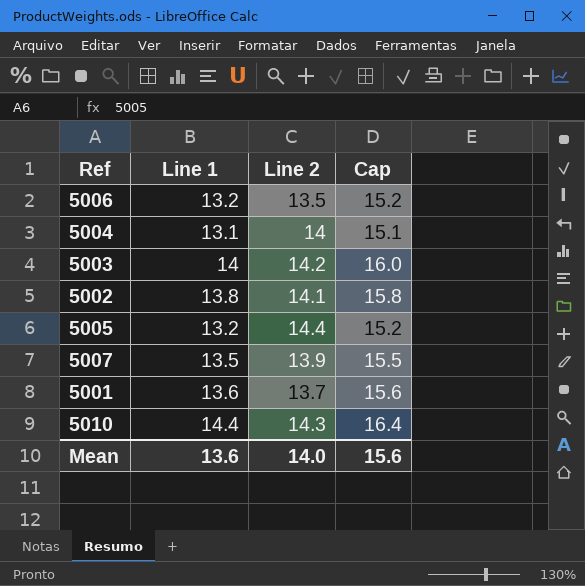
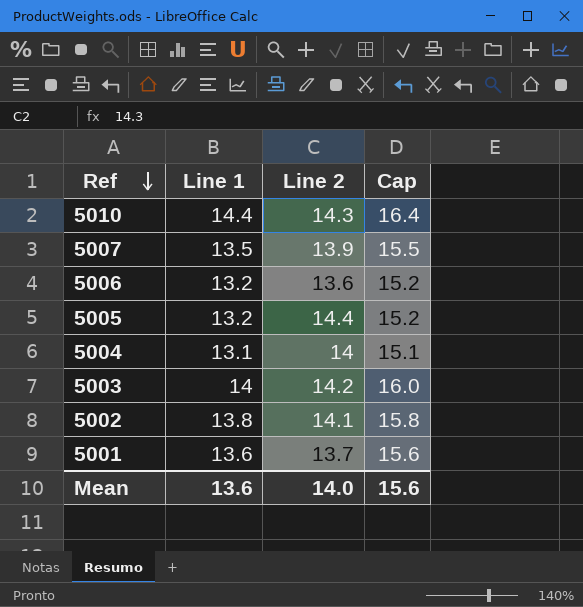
row order: none -> Ref descending
5006 | Line 2: 13.5 -> 13.6

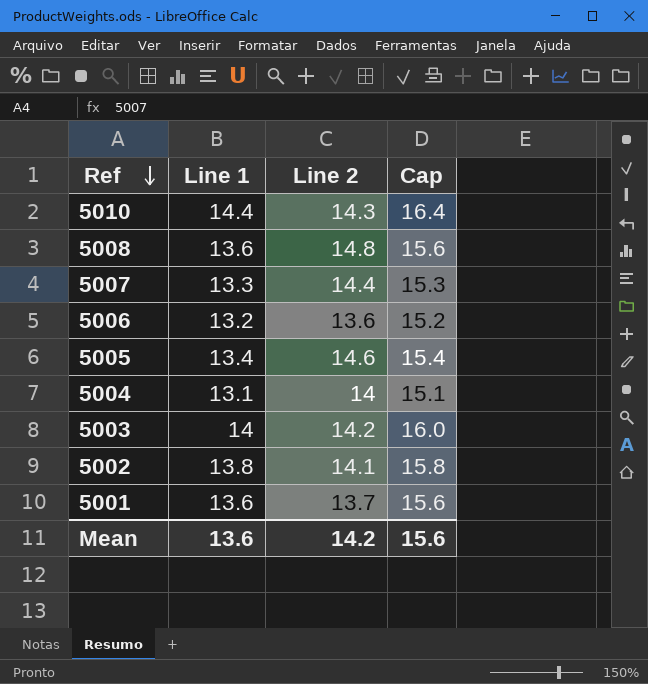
row 5008: none -> 13.6 | 14.8 | 15.6
5007 | Line 1: 13.5 -> 13.3
5007 | Line 2: 13.9 -> 14.4
5007 | Cap: 15.5 -> 15.3
5005 | Line 1: 13.2 -> 13.4
5005 | Line 2: 14.4 -> 14.6
5005 | Cap: 15.2 -> 15.4
Mean | Line 2: 14.0 -> 14.2

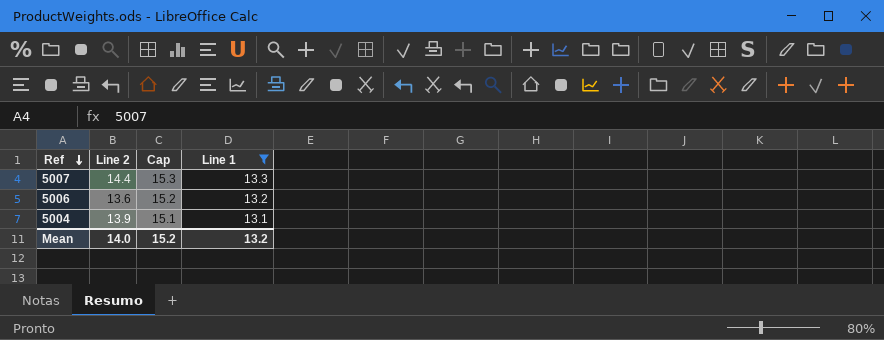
filter: none -> Line 1 <= 13.3
column Line 1 | position: 2 -> 4
5004 | Line 2: 14 -> 13.9
Mean | Line 2: 14.2 -> 14.0
Mean | Cap: 15.6 -> 15.2
Mean | Line 1: 13.6 -> 13.2

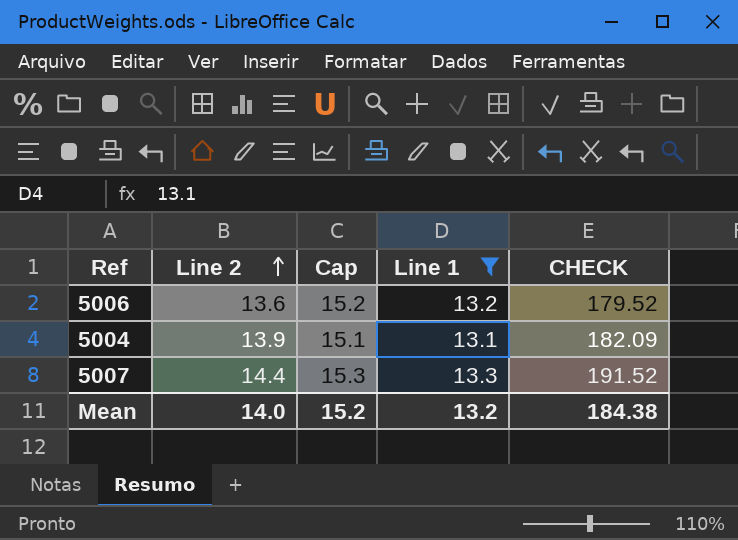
row order: Ref descending -> Line 2 ascending
column CHECK | formula: none -> [Line 2] * [Line 1]

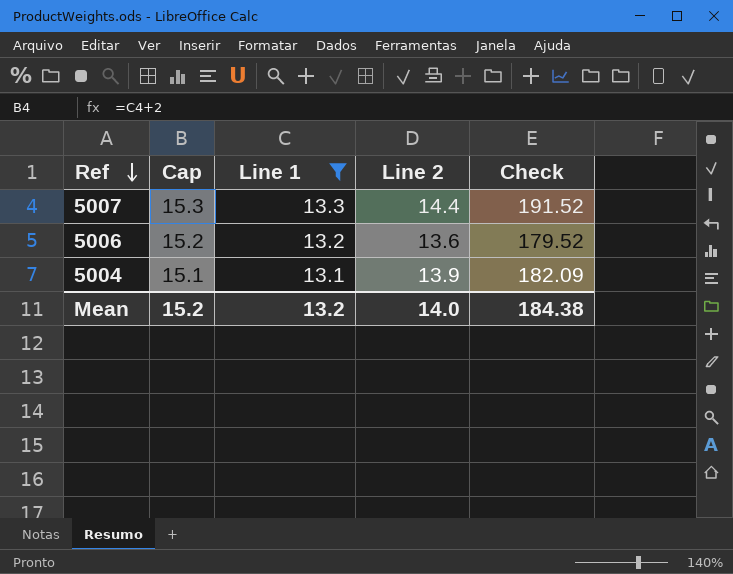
row order: Line 2 ascending -> Ref descending
column Line 2 | position: 2 -> 4
column name: CHECK -> Check

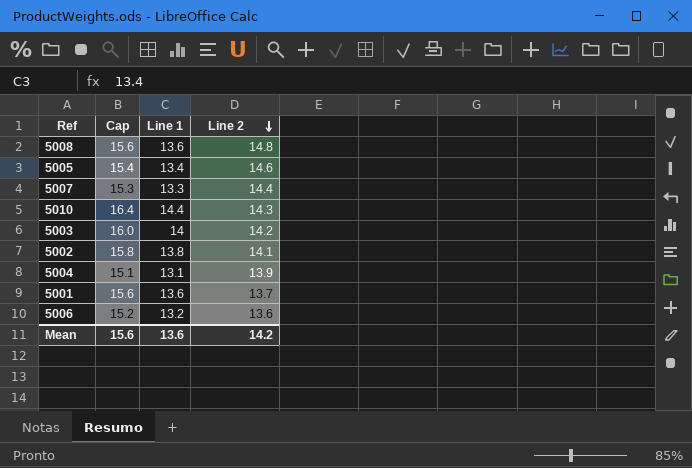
filter: Line 1 <= 13.3 -> none
row order: Ref descending -> Line 2 descending
column Check | formula: [Line 1] * [Line 2] -> none
Mean | Cap: 15.2 -> 15.6
Mean | Line 1: 13.2 -> 13.6
Mean | Line 2: 14.0 -> 14.2

